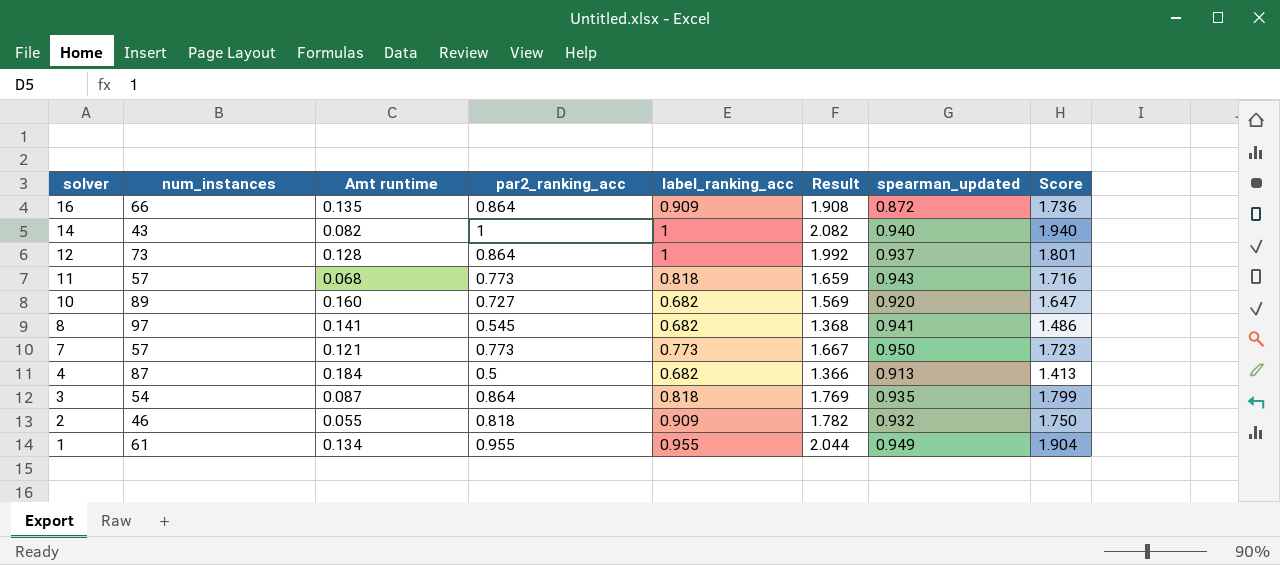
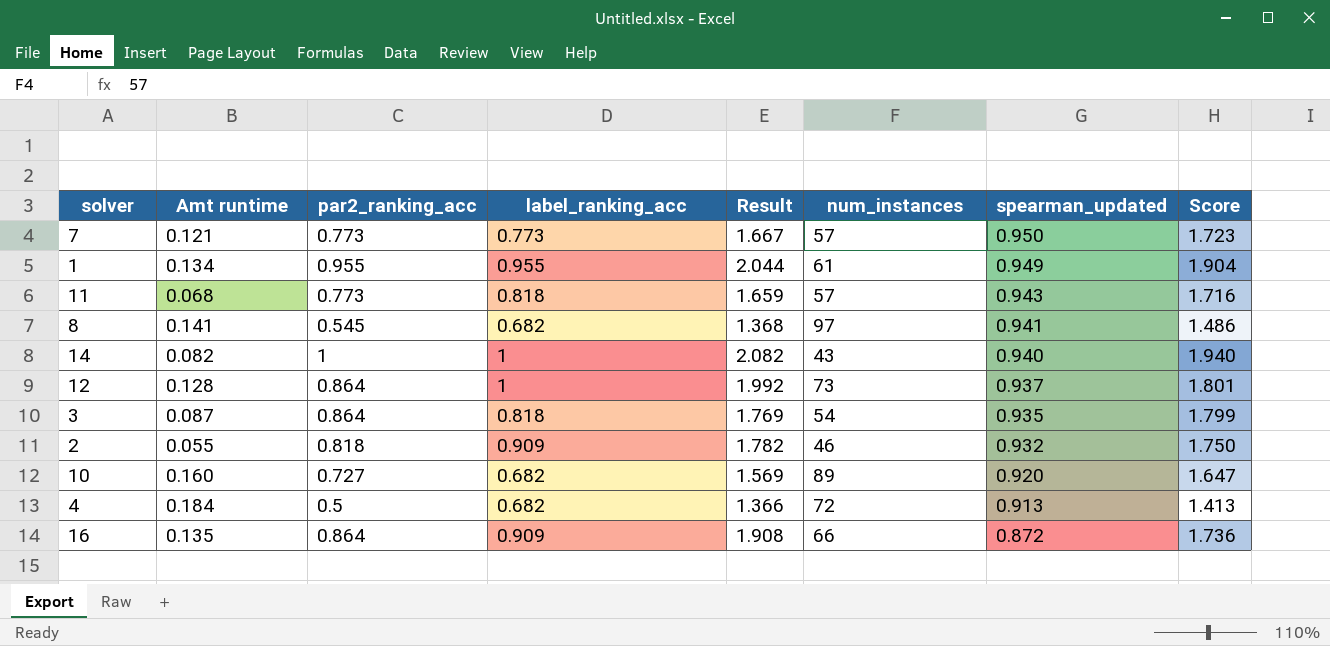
row order: solver descending -> spearman_updated descending
column num_instances | position: 2 -> 6
4 | num_instances: 87 -> 72

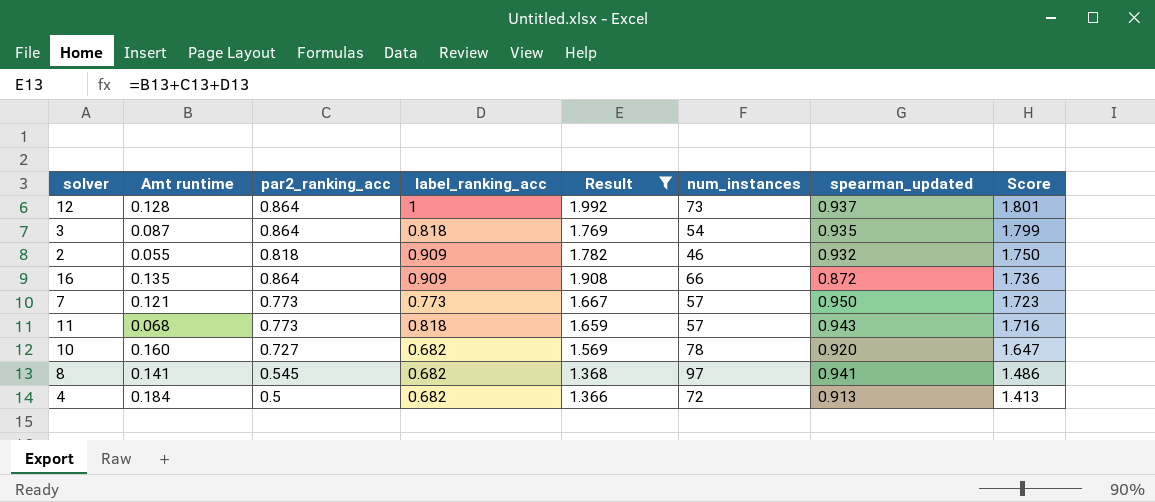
filter: none -> Result <= 1.992
row order: spearman_updated descending -> Score descending
10 | num_instances: 89 -> 78

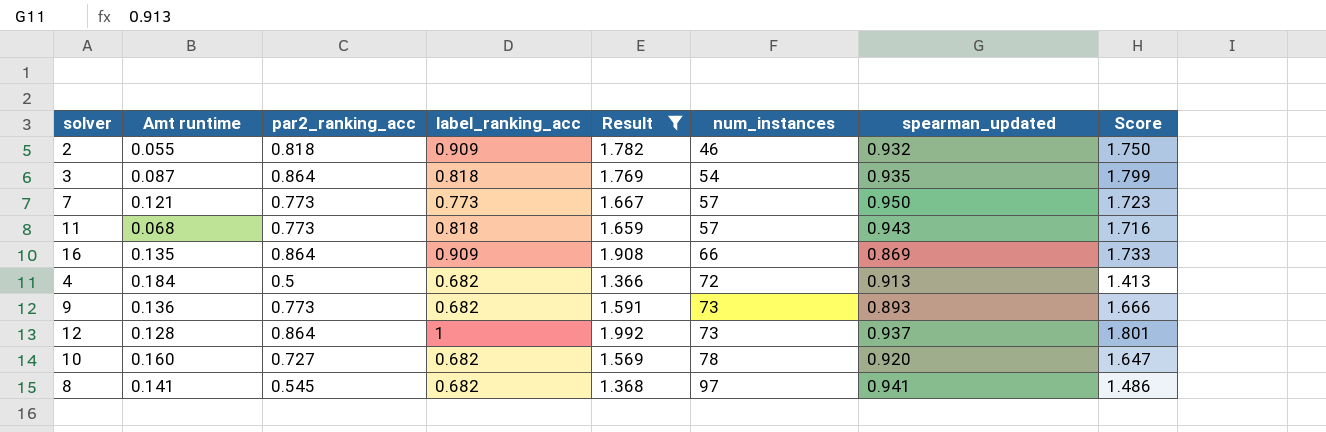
row order: Score descending -> num_instances ascending
16 | spearman_updated: 0.872 -> 0.869
16 | Score: 1.736 -> 1.733
row 9: none -> 0.136 | 0.773 | 0.682 | 1.591 | 73 | 0.893 | 1.666

